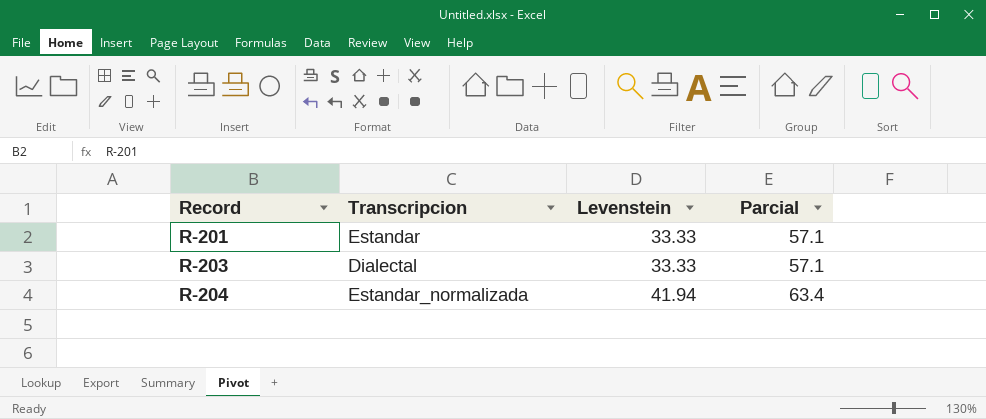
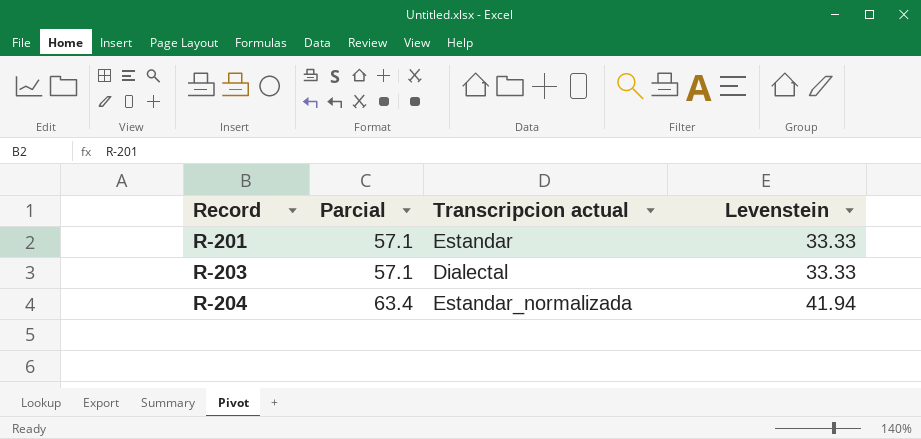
column Parcial | position: 4 -> 2
column name: Transcripcion -> Transcripcion actual

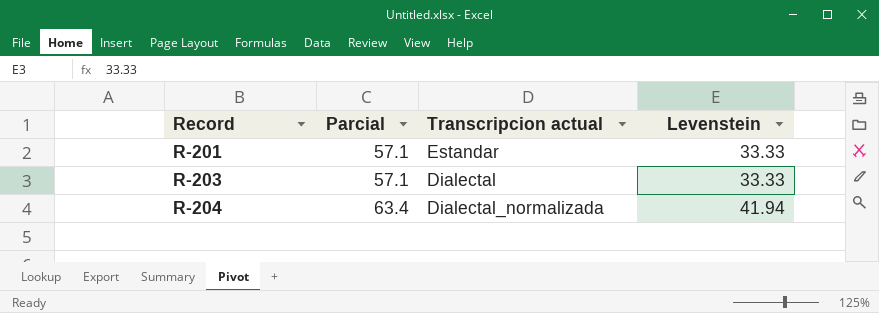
R-204 | Transcripcion actual: Estandar_normalizada -> Dialectal_normalizada

